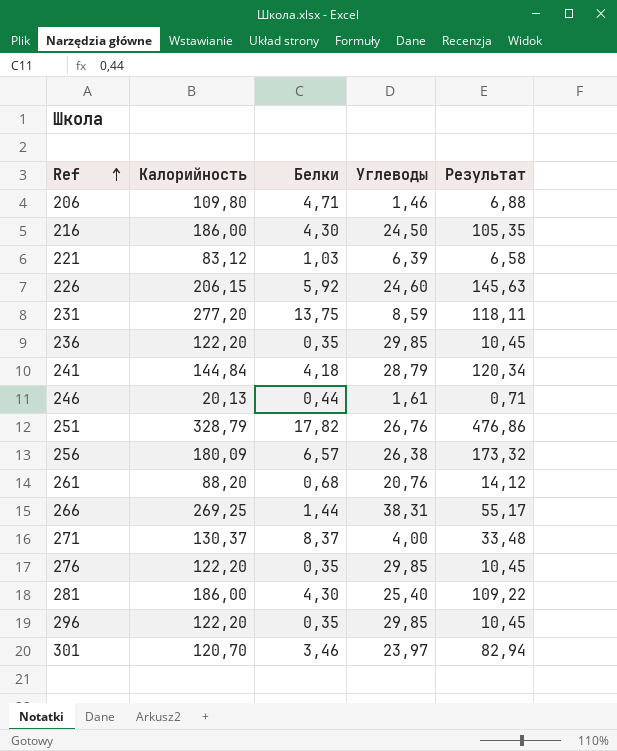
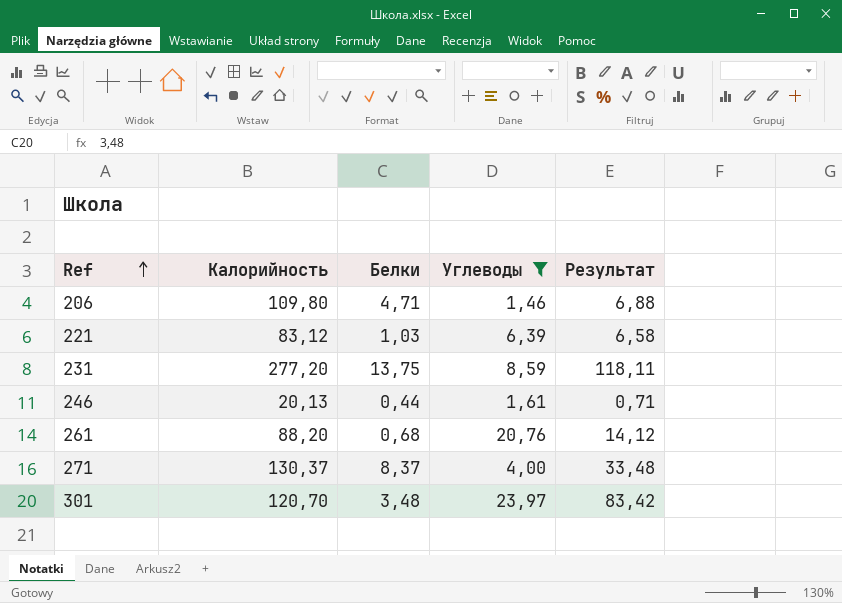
filter: none -> Углеводы <= 23,97
301 | Белки: 3,46 -> 3,48
301 | Результат: 82,94 -> 83,42

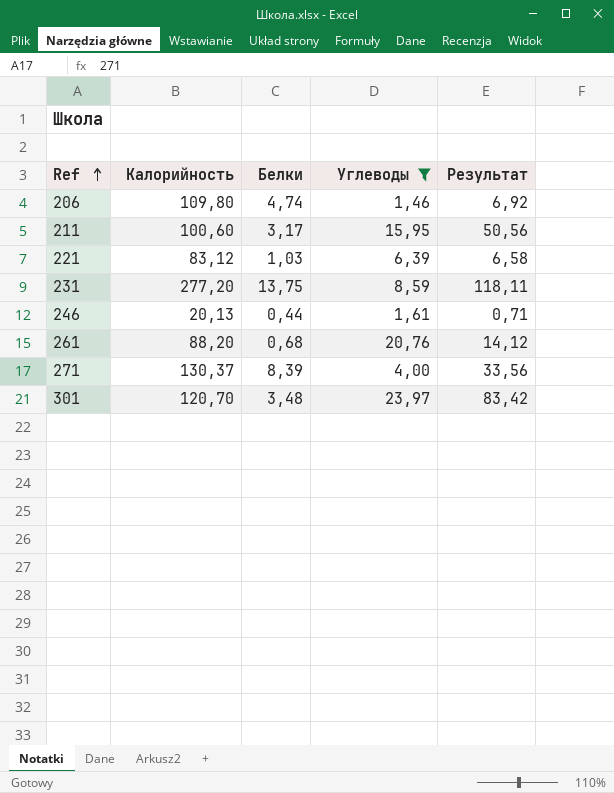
206 | Белки: 4,71 -> 4,74
206 | Результат: 6,88 -> 6,92
row 211: none -> 100,60 | 3,17 | 15,95 | 50,56
271 | Белки: 8,37 -> 8,39
271 | Результат: 33,48 -> 33,56

